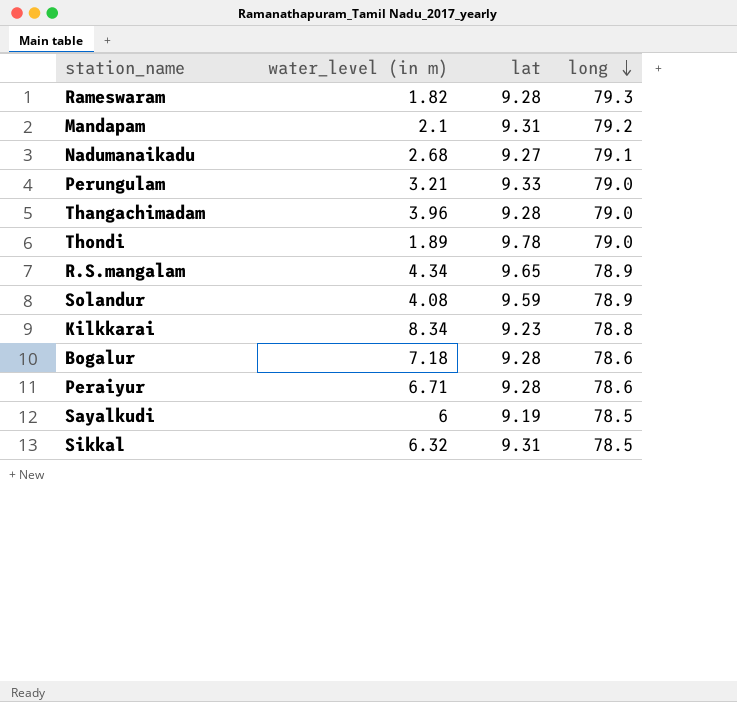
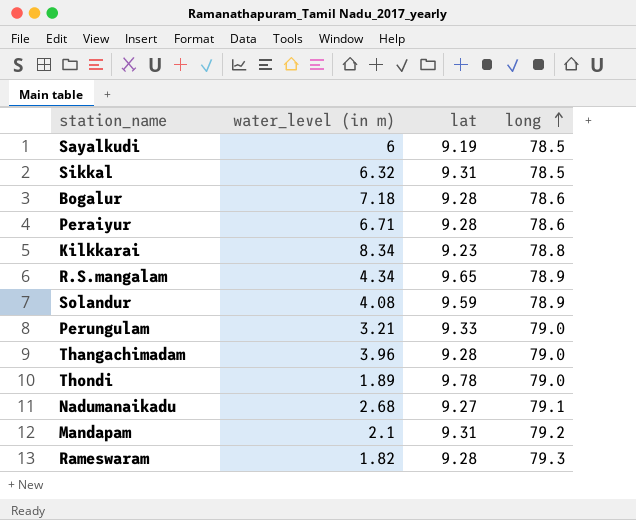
row order: long descending -> long ascending

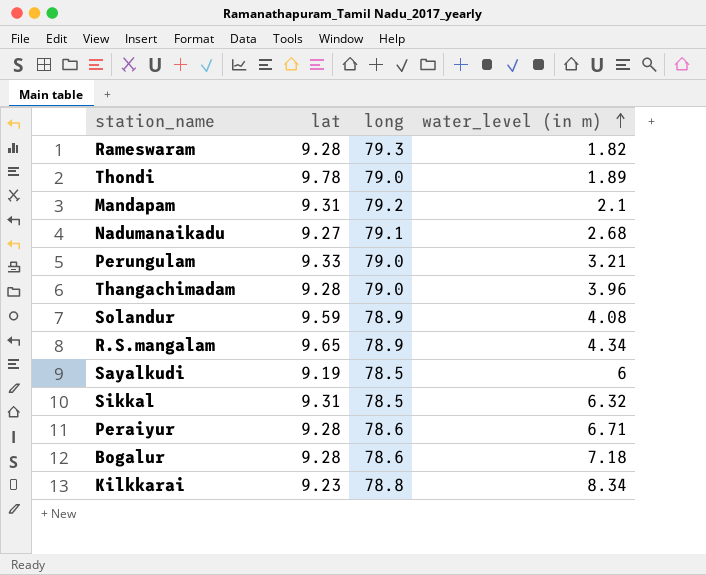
row order: long ascending -> water_level (in m) ascending
column water_level (in m) | position: 2 -> 4

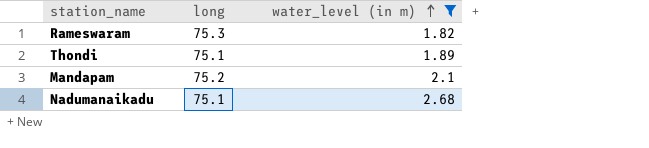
filter: none -> water_level (in m) <= 2.68
column lat | position: 2 -> none
Rameswaram | long: 79.3 -> 75.3
Thondi | long: 79.0 -> 75.1
Mandapam | long: 79.2 -> 75.2
Nadumanaikadu | long: 79.1 -> 75.1

